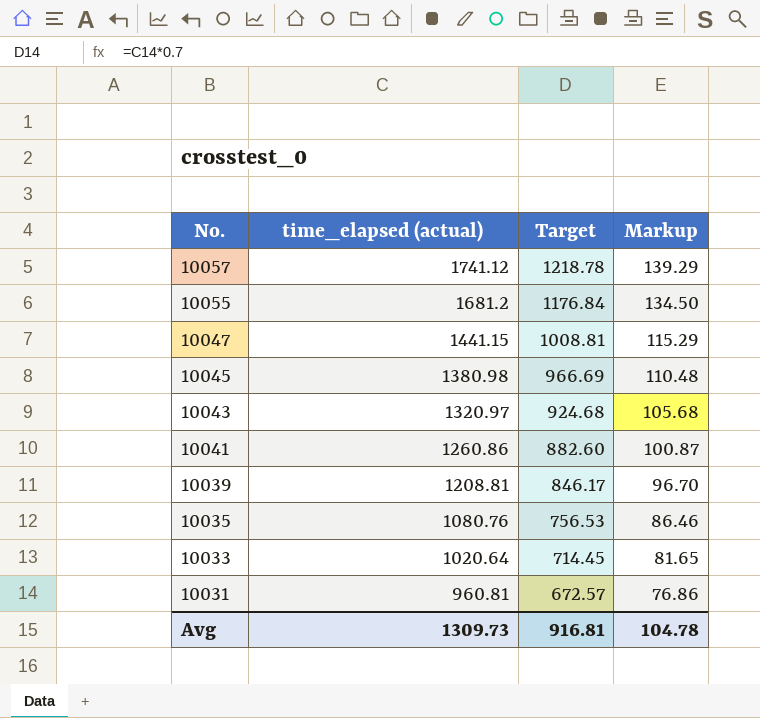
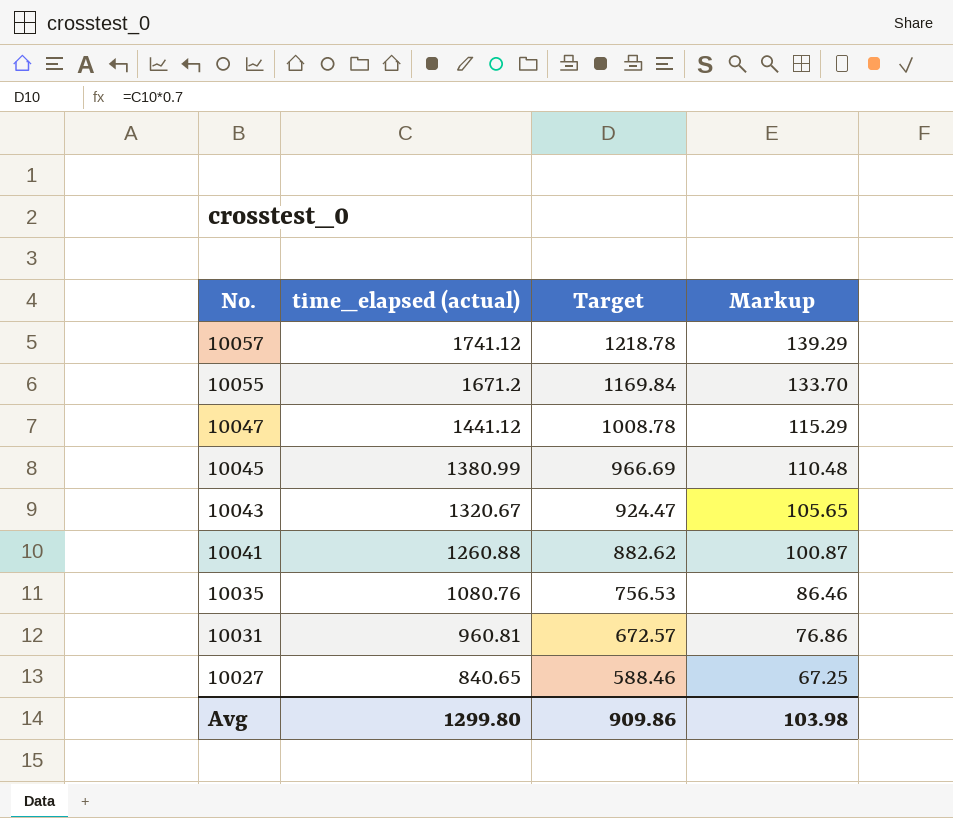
row 10039: 1208.81 | 846.17 | 96.70 -> none
row 10033: 1020.64 | 714.45 | 81.65 -> none
10055 | time_elapsed (actual): 1681.2 -> 1671.2
10055 | Target: 1176.84 -> 1169.84
10055 | Markup: 134.50 -> 133.70
10047 | time_elapsed (actual): 1441.15 -> 1441.12
10047 | Target: 1008.81 -> 1008.78
10045 | time_elapsed (actual): 1380.98 -> 1380.99
10043 | time_elapsed (actual): 1320.97 -> 1320.67
10043 | Target: 924.68 -> 924.47
10043 | Markup: 105.68 -> 105.65
10041 | time_elapsed (actual): 1260.86 -> 1260.88
10041 | Target: 882.60 -> 882.62
row 10027: none -> 840.65 | 588.46 | 67.25
Avg | time_elapsed (actual): 1309.73 -> 1299.80
Avg | Target: 916.81 -> 909.86
Avg | Markup: 104.78 -> 103.98

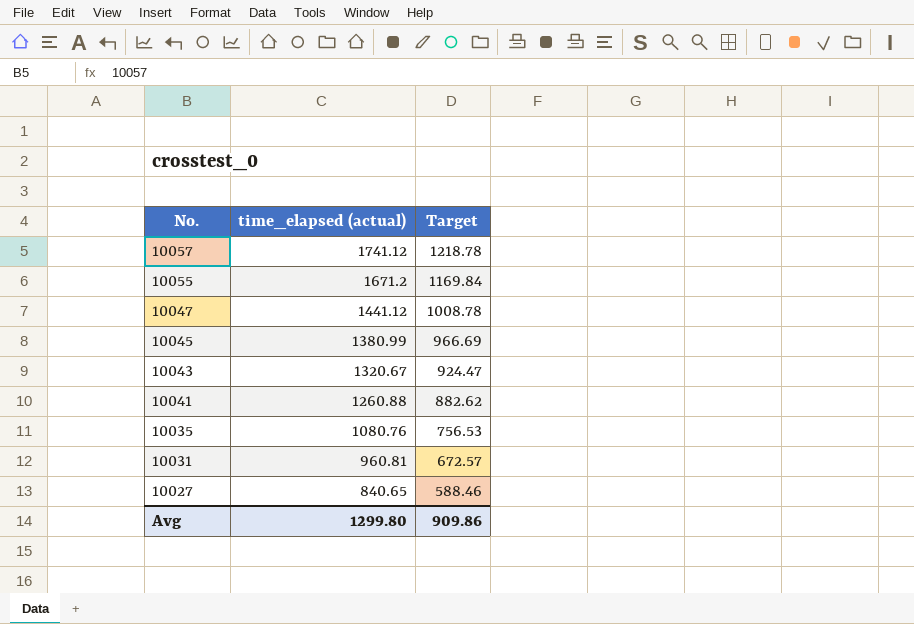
column Markup | formula: [time_elapsed (actual)] * 0.08 -> none

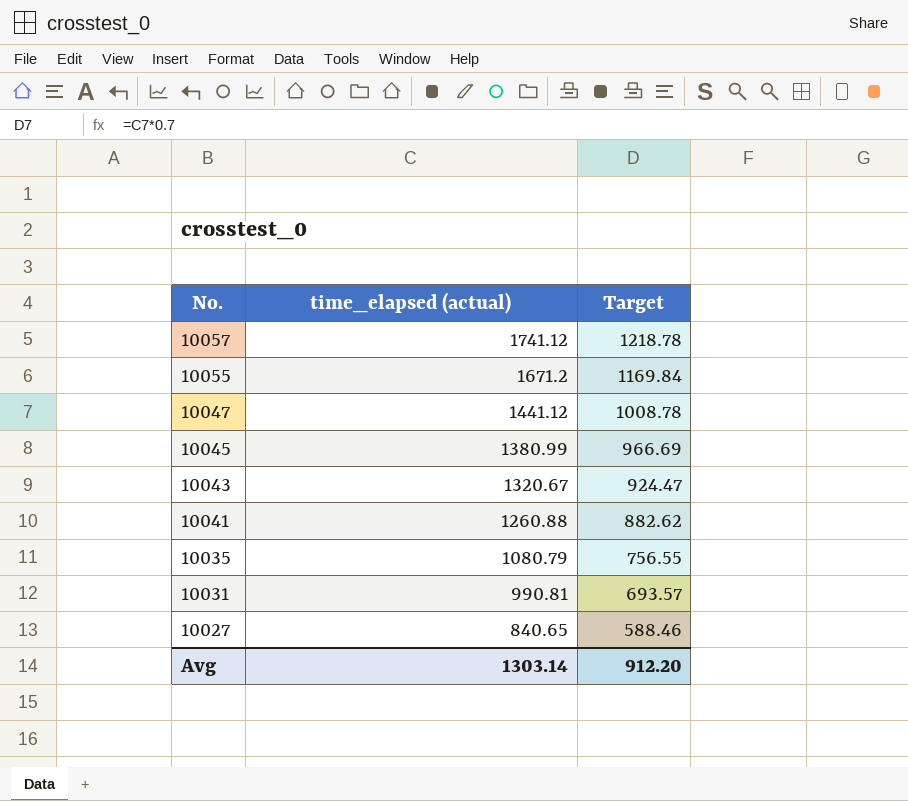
10035 | time_elapsed (actual): 1080.76 -> 1080.79
10035 | Target: 756.53 -> 756.55
10031 | time_elapsed (actual): 960.81 -> 990.81
10031 | Target: 672.57 -> 693.57
Avg | time_elapsed (actual): 1299.80 -> 1303.14
Avg | Target: 909.86 -> 912.20

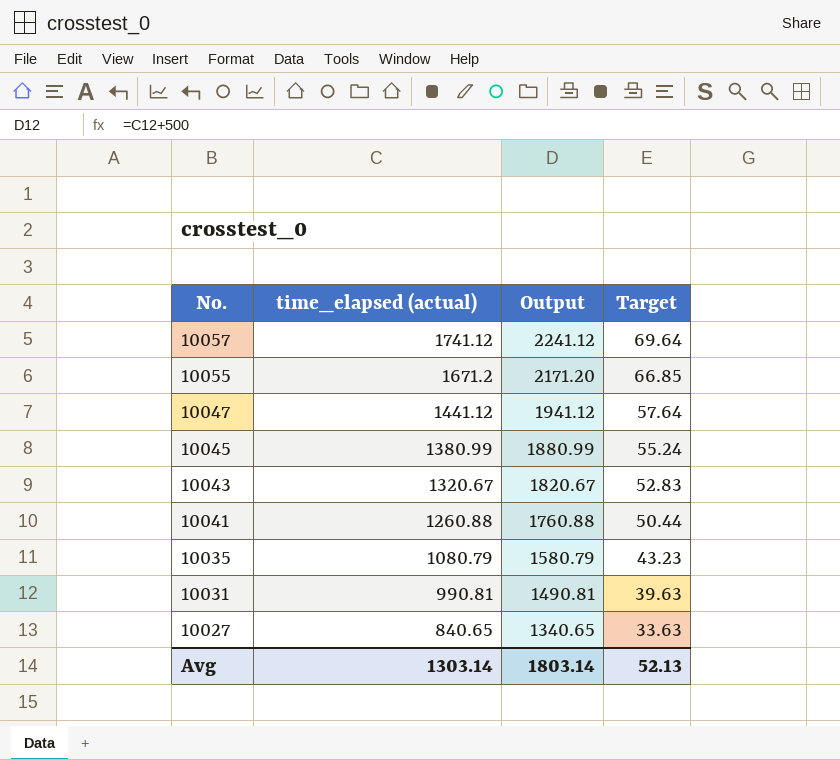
column Output | formula: none -> [time_elapsed (actual)] + 500
column Target | formula: [time_elapsed (actual)] * 0.7 -> [time_elapsed (actual)] * 0.04
Avg | Target: 912.20 -> 52.13

